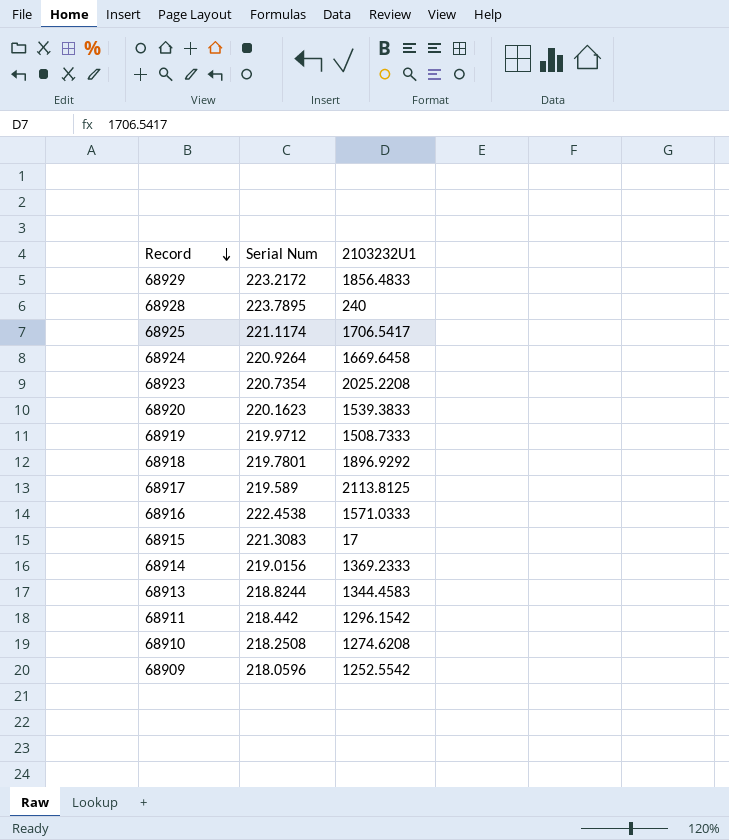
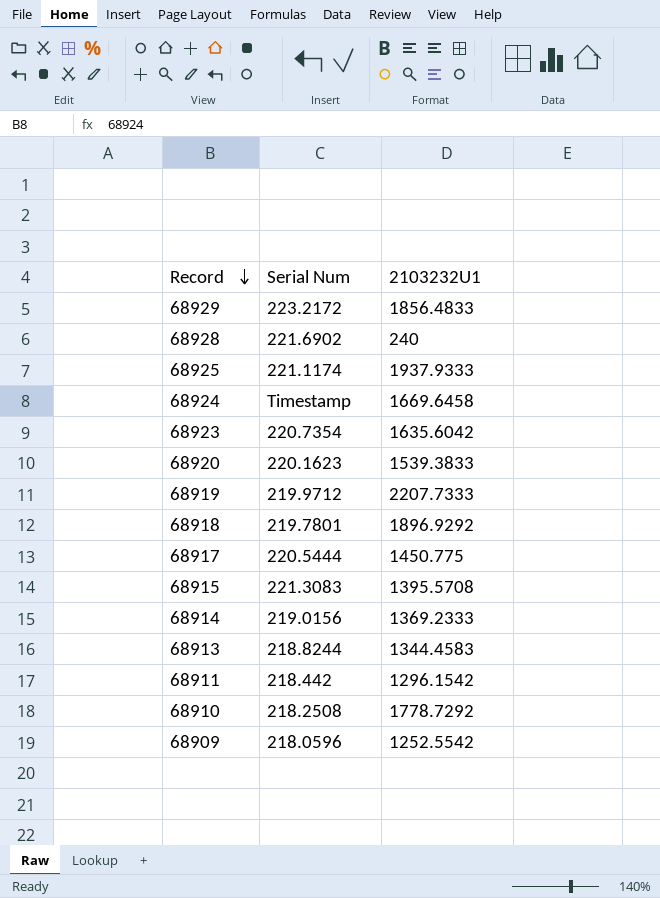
row 68916: 222.4538 | 1571.0333 -> none
68928 | Serial Num: 223.7895 -> 221.6902
68925 | 2103232U1: 1706.5417 -> 1937.9333
68924 | Serial Num: 220.9264 -> Timestamp
68923 | 2103232U1: 2025.2208 -> 1635.6042
68919 | 2103232U1: 1508.7333 -> 2207.7333
68917 | Serial Num: 219.589 -> 220.5444
68917 | 2103232U1: 2113.8125 -> 1450.775
68915 | 2103232U1: 17 -> 1395.5708
68910 | 2103232U1: 1274.6208 -> 1778.7292

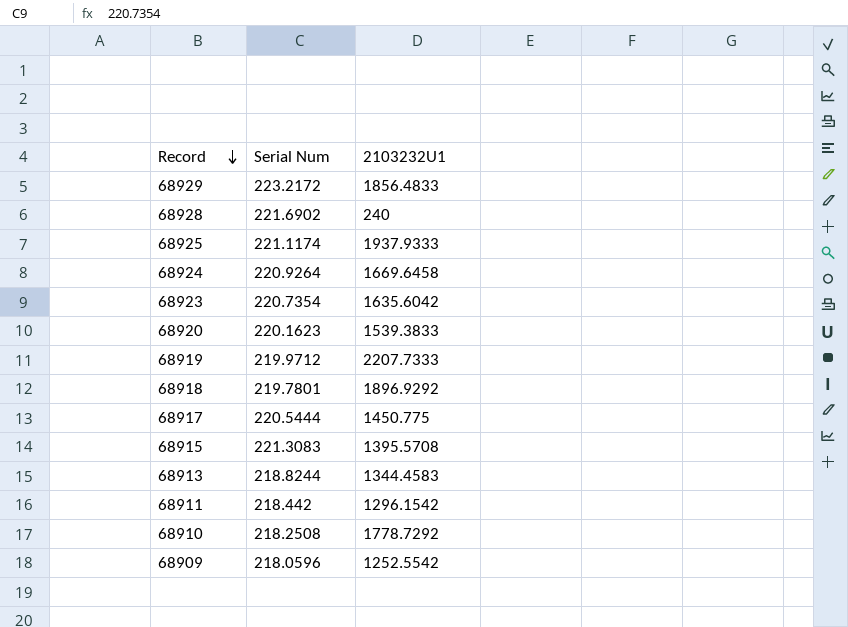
row 68914: 219.0156 | 1369.2333 -> none
68924 | Serial Num: Timestamp -> 220.9264

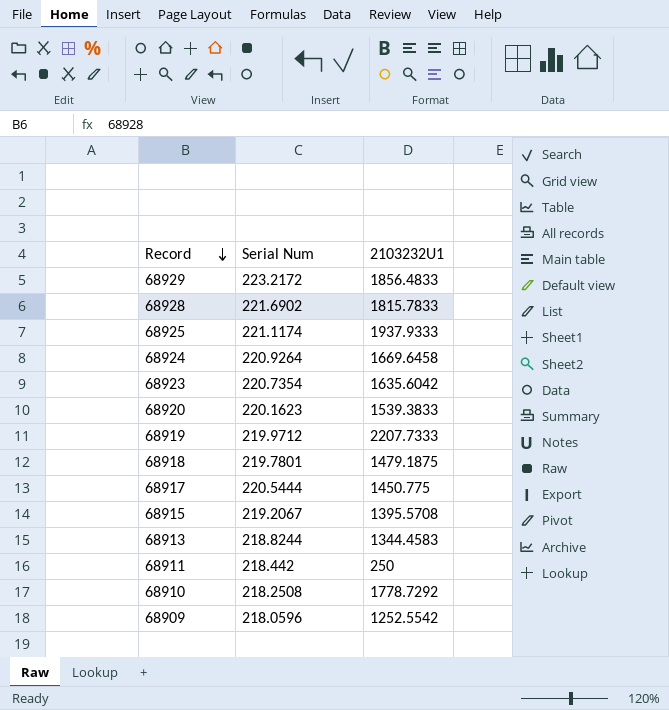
68928 | 2103232U1: 240 -> 1815.7833
68918 | 2103232U1: 1896.9292 -> 1479.1875
68915 | Serial Num: 221.3083 -> 219.2067
68911 | 2103232U1: 1296.1542 -> 250

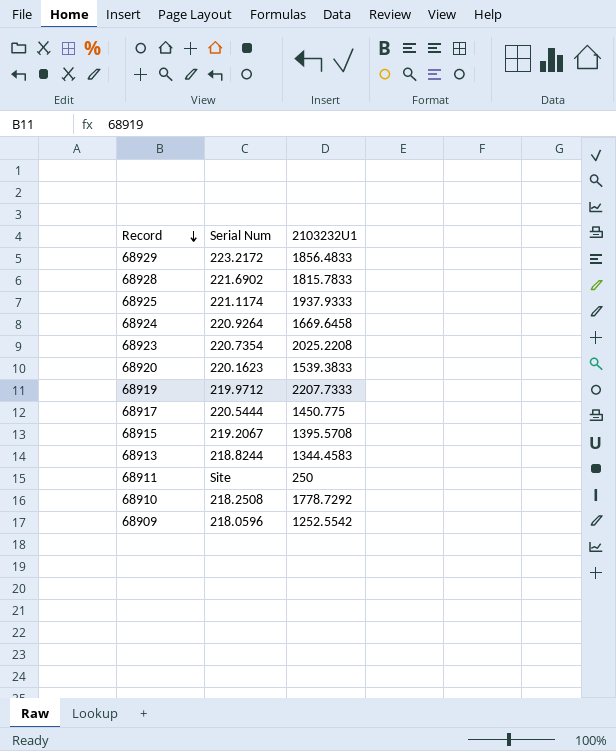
row 68918: 219.7801 | 1479.1875 -> none
68923 | 2103232U1: 1635.6042 -> 2025.2208
68911 | Serial Num: 218.442 -> Site

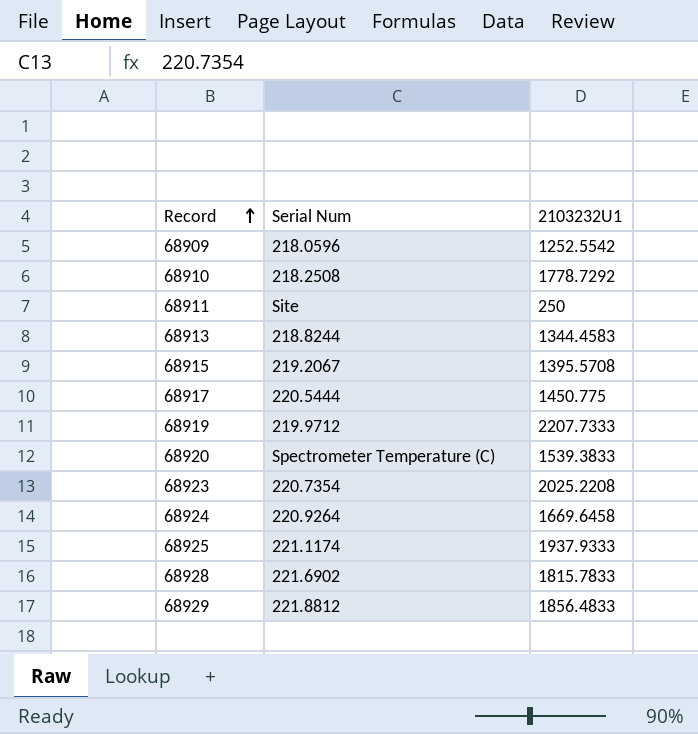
row order: Record descending -> Record ascending
68920 | Serial Num: 220.1623 -> Spectrometer Temperature (C)
68929 | Serial Num: 223.2172 -> 221.8812

